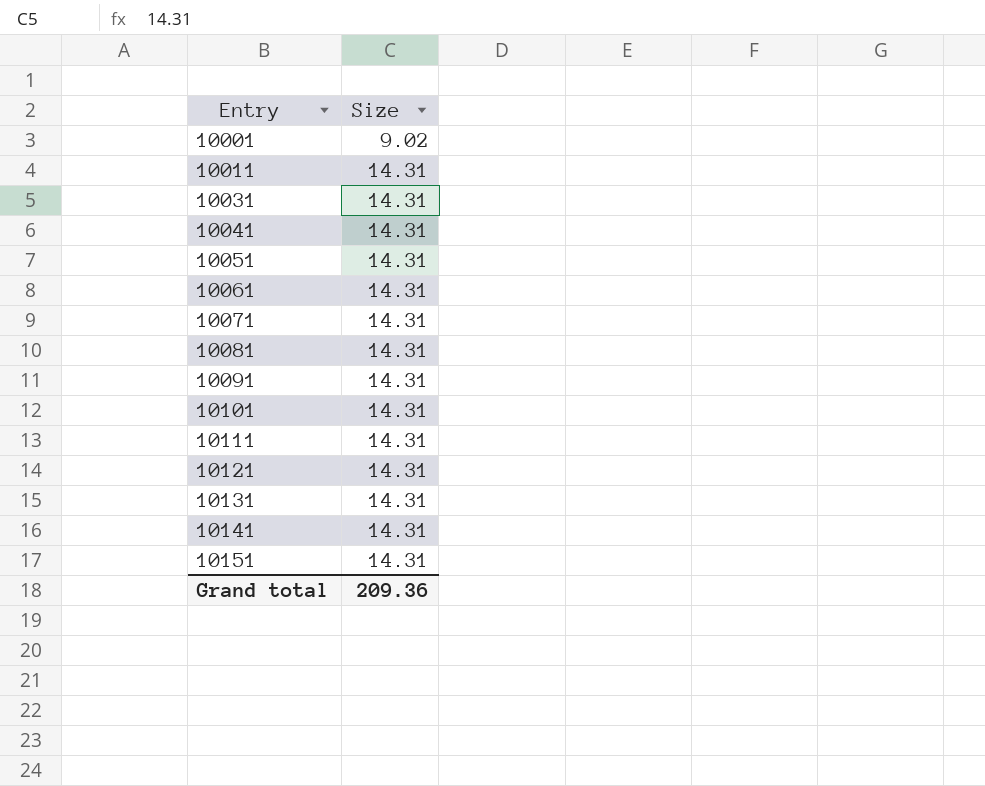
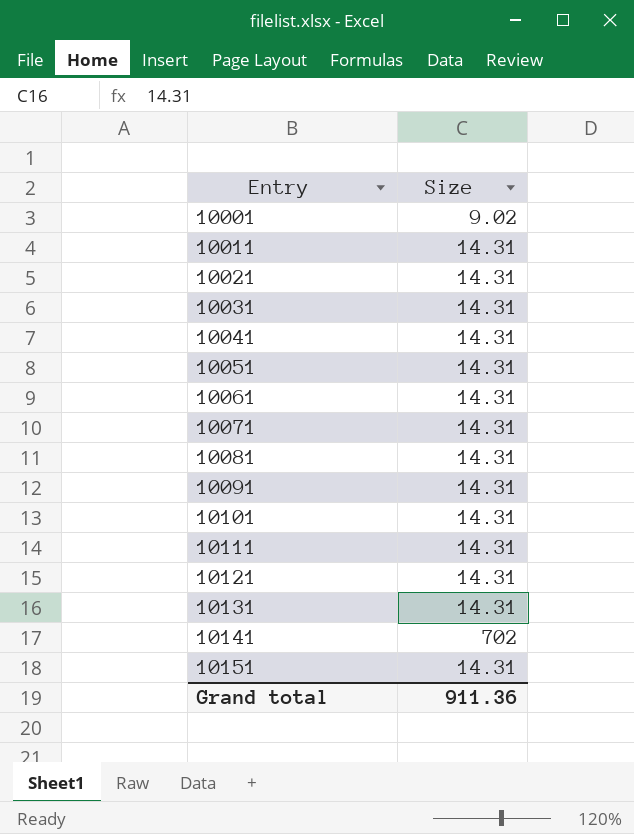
row 10021: none -> 14.31
10141 | Size: 14.31 -> 702
Grand total | Size: 209.36 -> 911.36

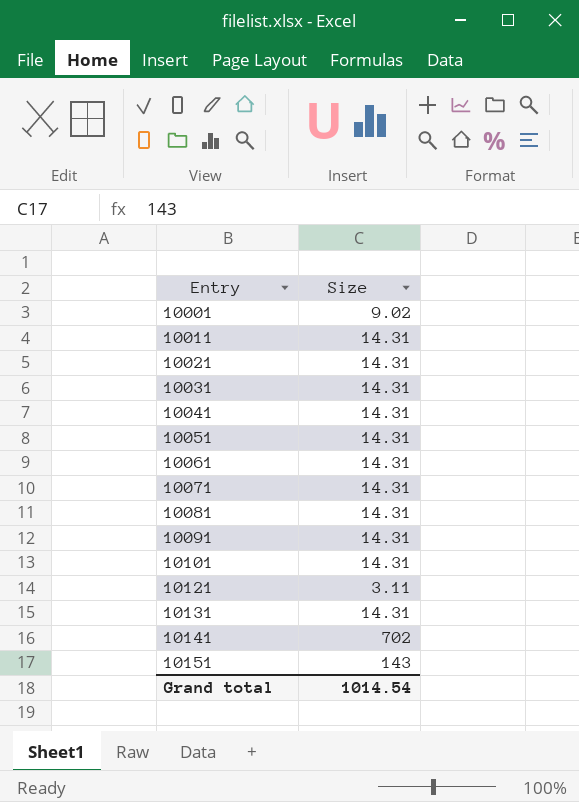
row 10111: 14.31 -> none
10121 | Size: 14.31 -> 3.11
10151 | Size: 14.31 -> 143
Grand total | Size: 911.36 -> 1014.54

